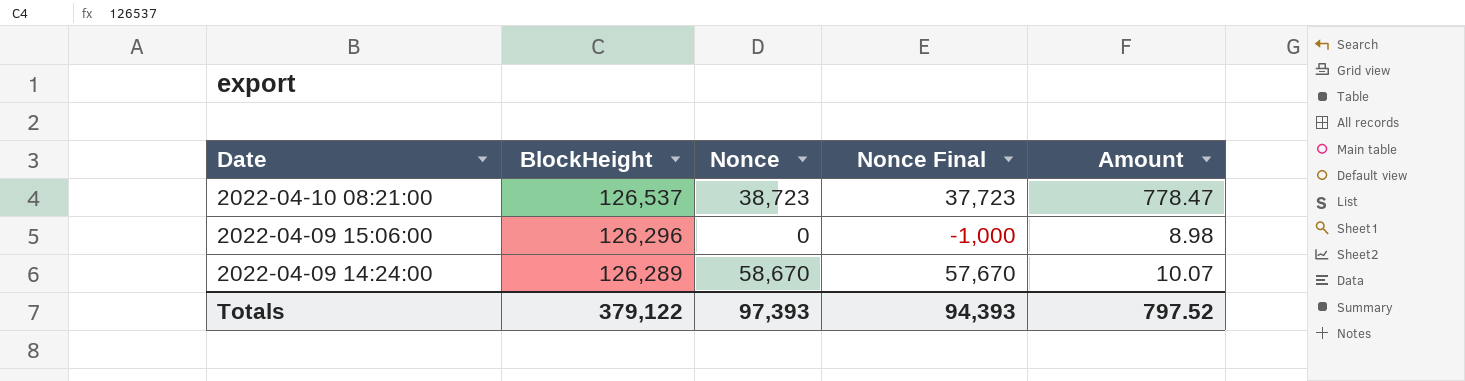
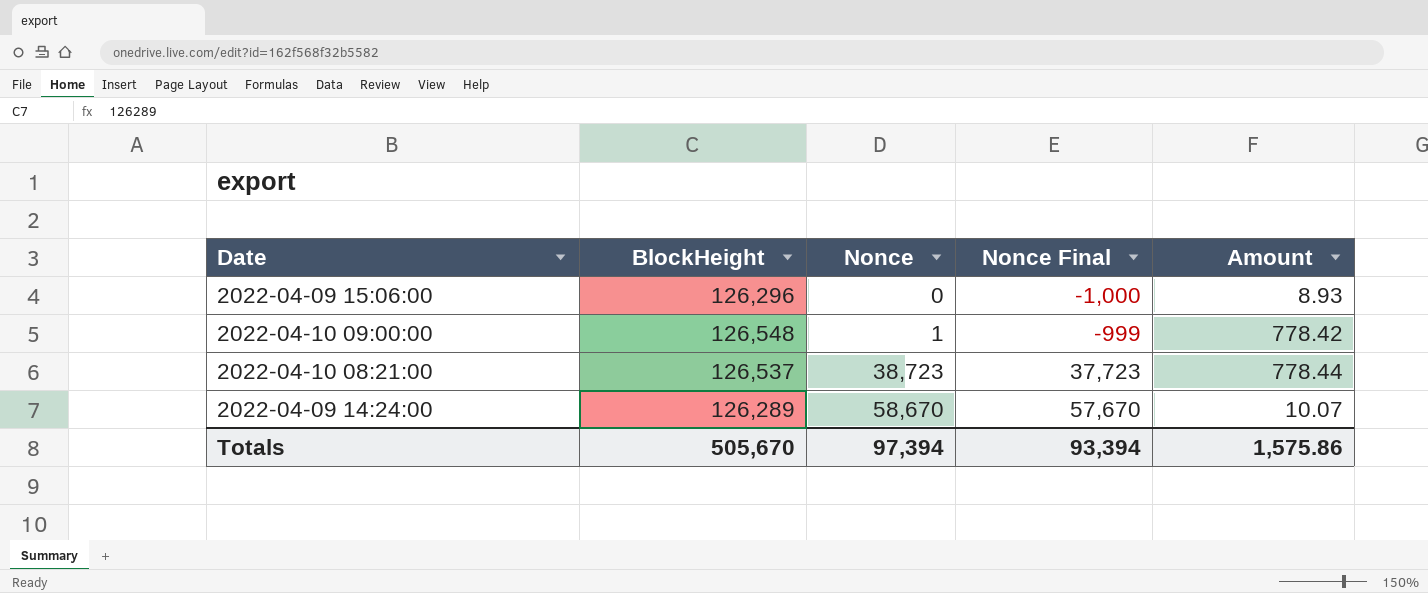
row order: Date descending -> Nonce ascending
2022-04-09 15:06:00 | Amount: 8.98 -> 8.93
row 2022-04-10 09:00:00: none -> 126,548 | 1 | -999 | 778.42
2022-04-10 08:21:00 | Amount: 778.47 -> 778.44
Totals | BlockHeight: 379,122 -> 505,670
Totals | Nonce: 97,393 -> 97,394
Totals | Nonce Final: 94,393 -> 93,394
Totals | Amount: 797.52 -> 1,575.86

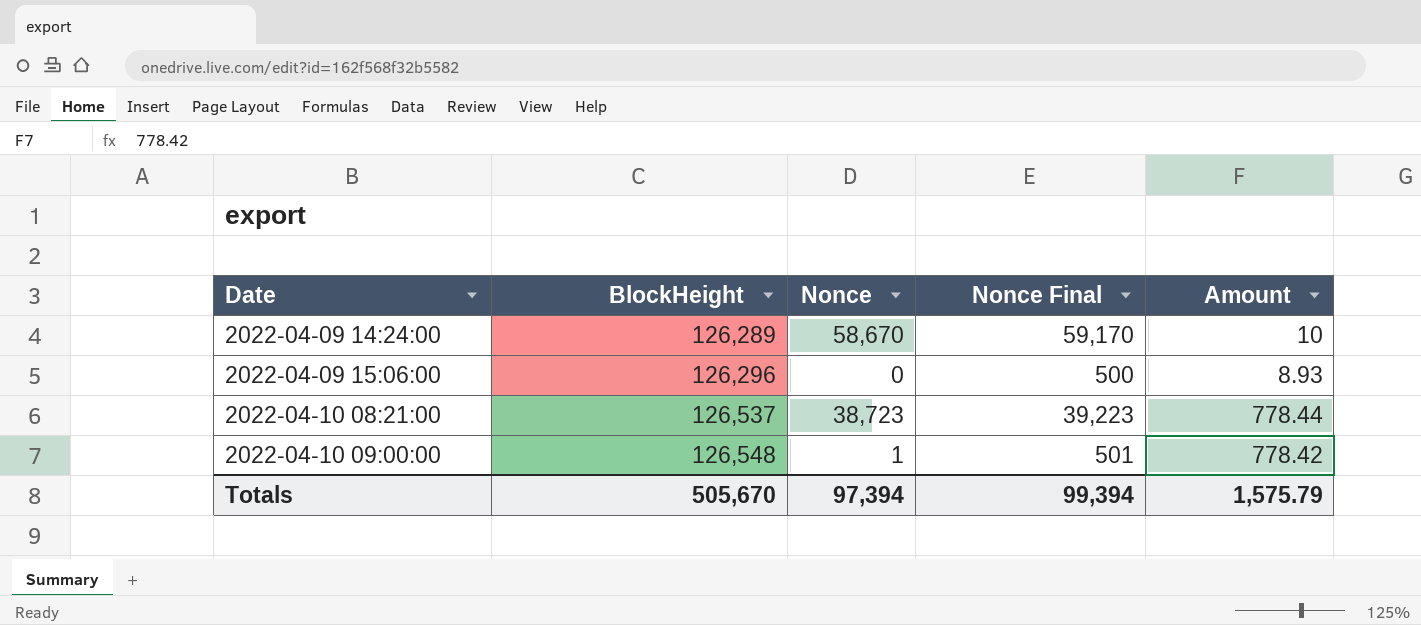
row order: Nonce ascending -> Date ascending
column Nonce Final | formula: [Nonce] - 1000 -> [Nonce] + 500
2022-04-09 14:24:00 | Amount: 10.07 -> 10
Totals | Nonce Final: 93,394 -> 99,394
Totals | Amount: 1,575.86 -> 1,575.79

